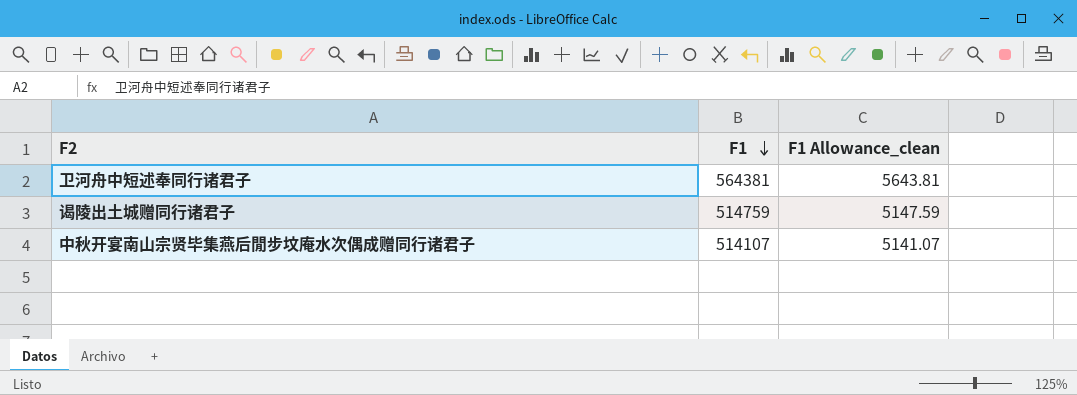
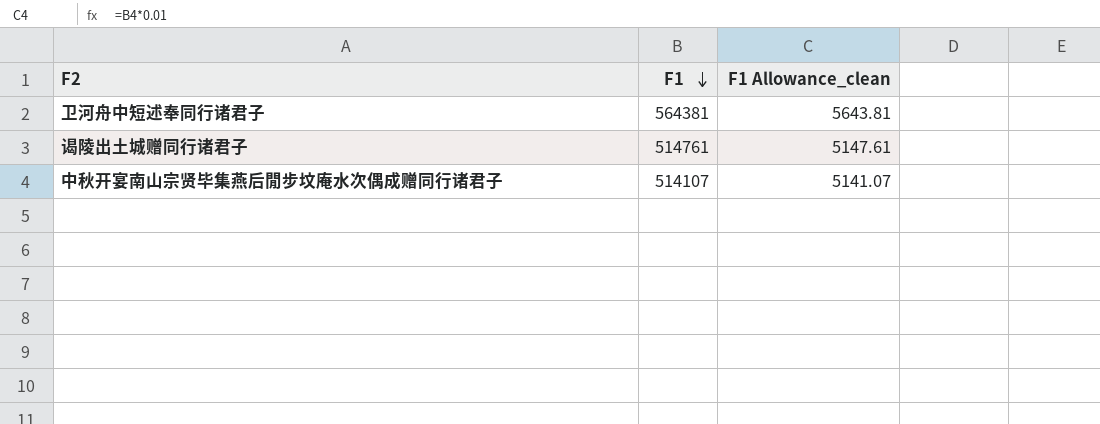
谒陵出土城赠同行诸君子 | F1: 514759 -> 514761
谒陵出土城赠同行诸君子 | F1 Allowance_clean: 5147.59 -> 5147.61

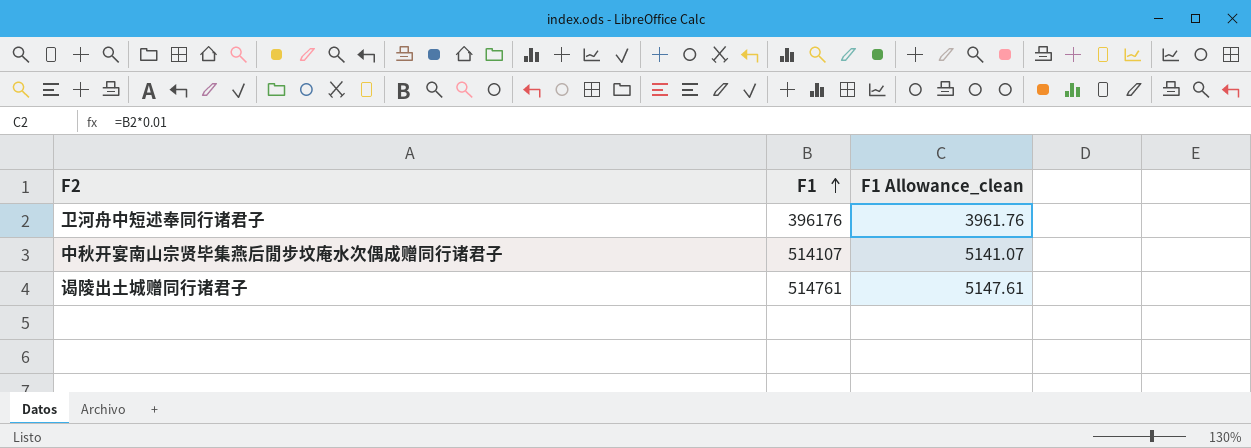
row order: F1 descending -> F1 ascending
卫河舟中短述奉同行诸君子 | F1: 564381 -> 396176
卫河舟中短述奉同行诸君子 | F1 Allowance_clean: 5643.81 -> 3961.76

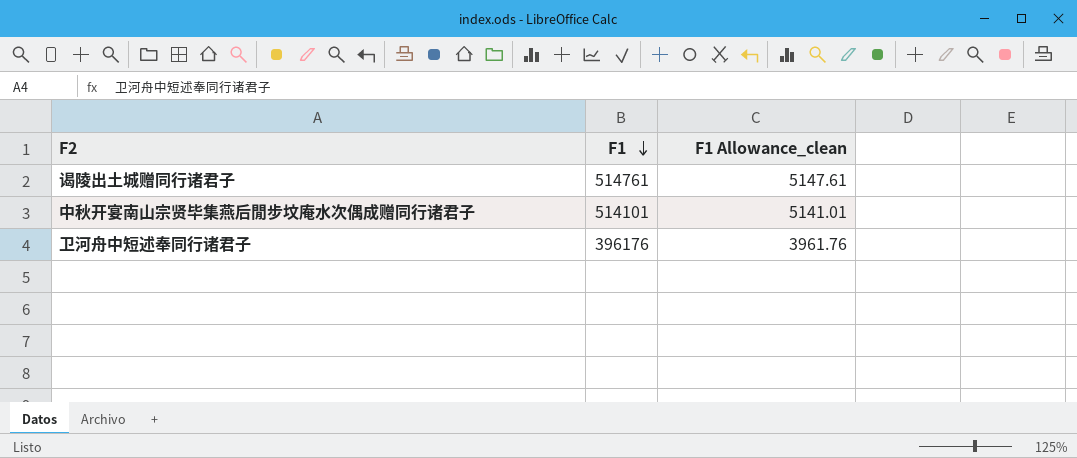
row order: F1 ascending -> F1 descending
中秋开宴南山宗贤毕集燕后閒步坟庵水次偶成赠同行诸君子 | F1: 514107 -> 514101
中秋开宴南山宗贤毕集燕后閒步坟庵水次偶成赠同行诸君子 | F1 Allowance_clean: 5141.07 -> 5141.01

